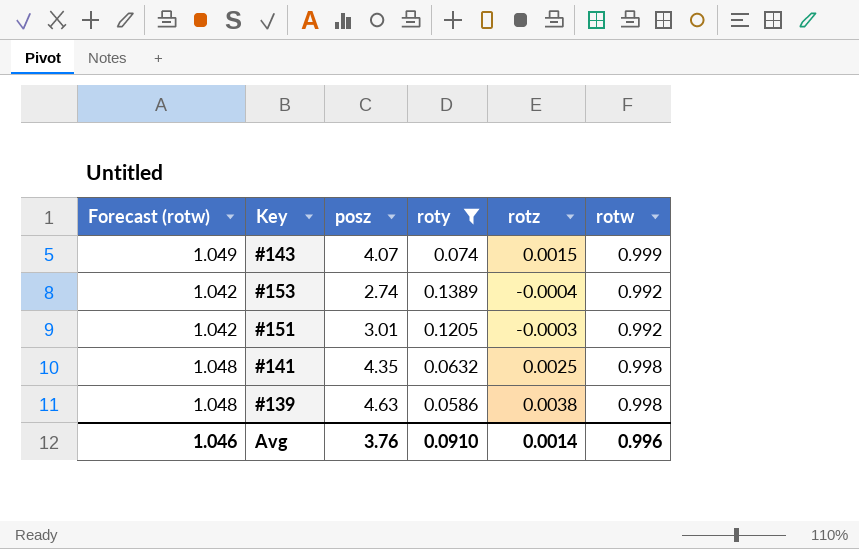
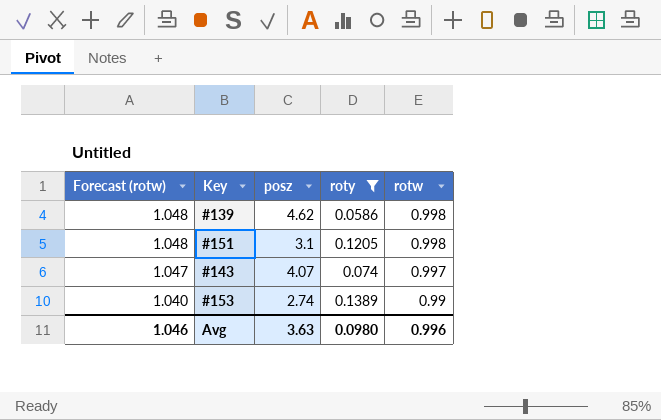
row order: none -> Forecast (rotw) descending
column rotz | position: 5 -> none
row #141: 1.048 | 4.35 | 0.0632 | 0.0025 | 0.998 -> none
#139 | posz: 4.63 -> 4.62
#151 | Forecast (rotw): 1.042 -> 1.048
#151 | posz: 3.01 -> 3.1
#151 | rotw: 0.992 -> 0.998
#143 | Forecast (rotw): 1.049 -> 1.047
#143 | rotw: 0.999 -> 0.997
#153 | Forecast (rotw): 1.042 -> 1.040
#153 | rotw: 0.992 -> 0.99
Avg | posz: 3.76 -> 3.63
Avg | roty: 0.0910 -> 0.0980

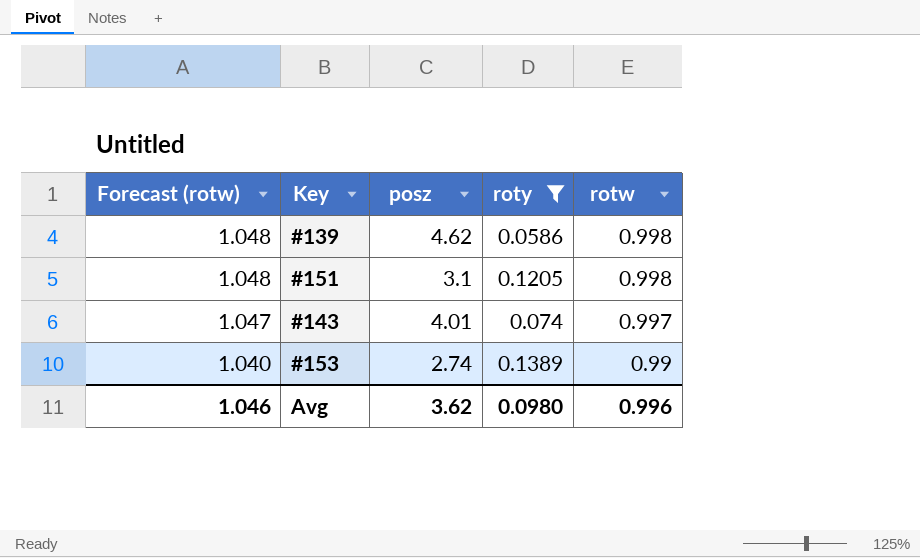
#143 | posz: 4.07 -> 4.01
Avg | posz: 3.63 -> 3.62

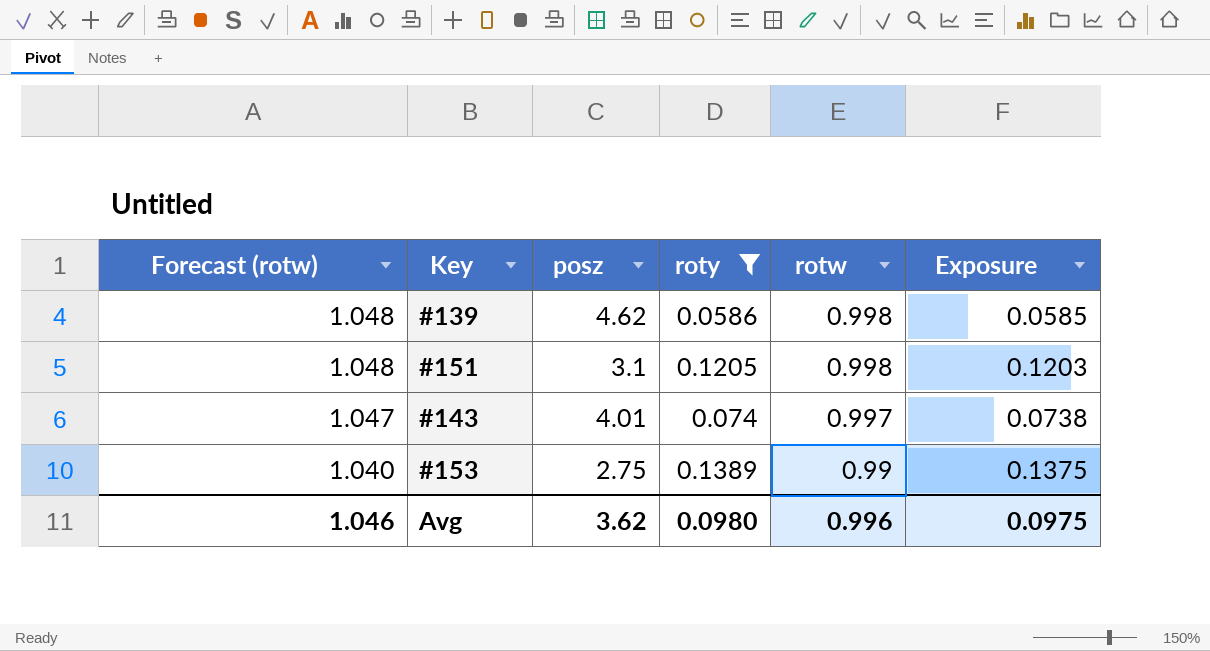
column Exposure | formula: none -> [roty] * [rotw]
#153 | posz: 2.74 -> 2.75

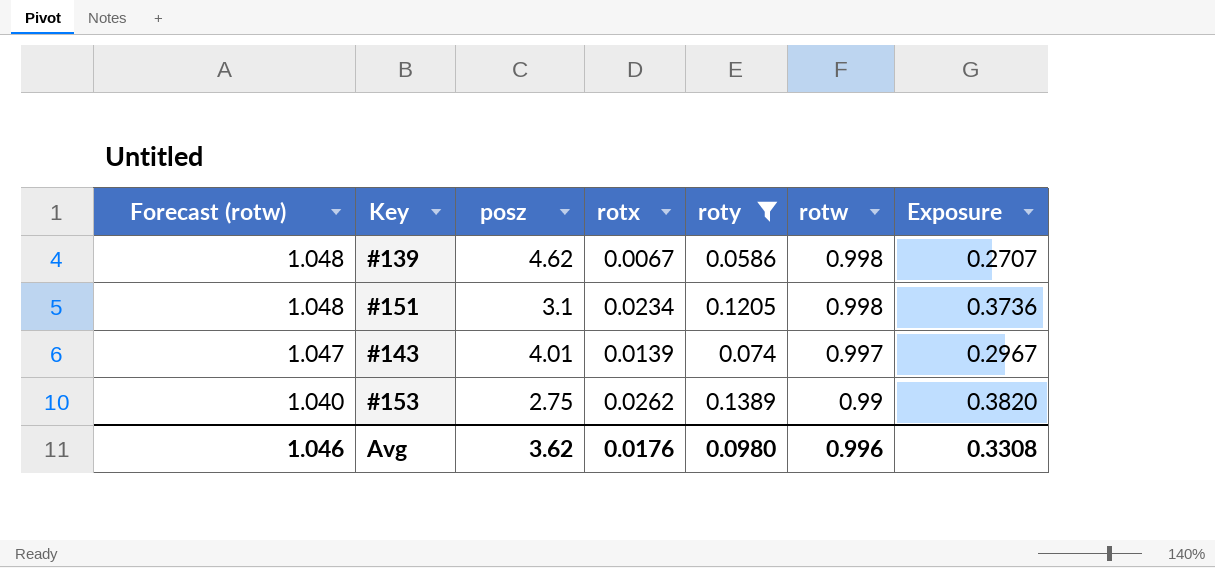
column rotx | position: none -> 4
column Exposure | formula: [roty] * [rotw] -> [posz] * [roty]
Avg | Exposure: 0.0975 -> 0.3308

